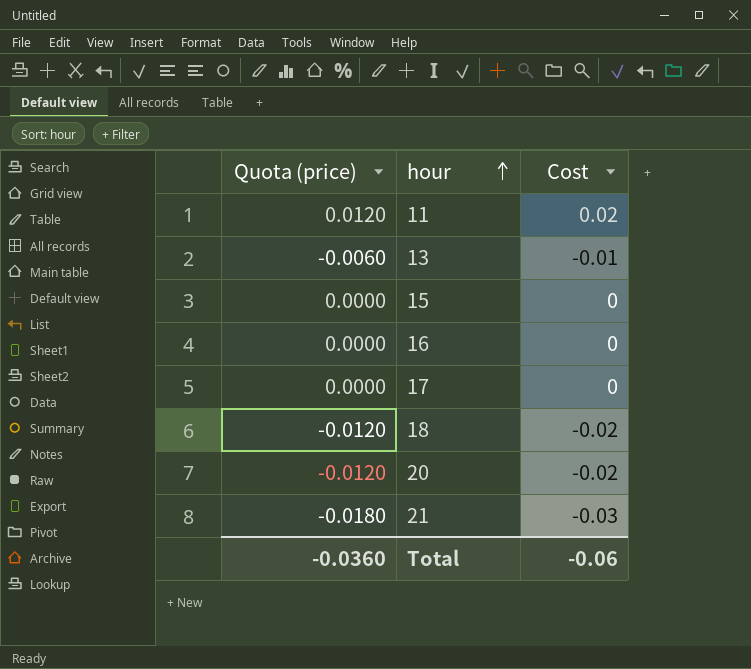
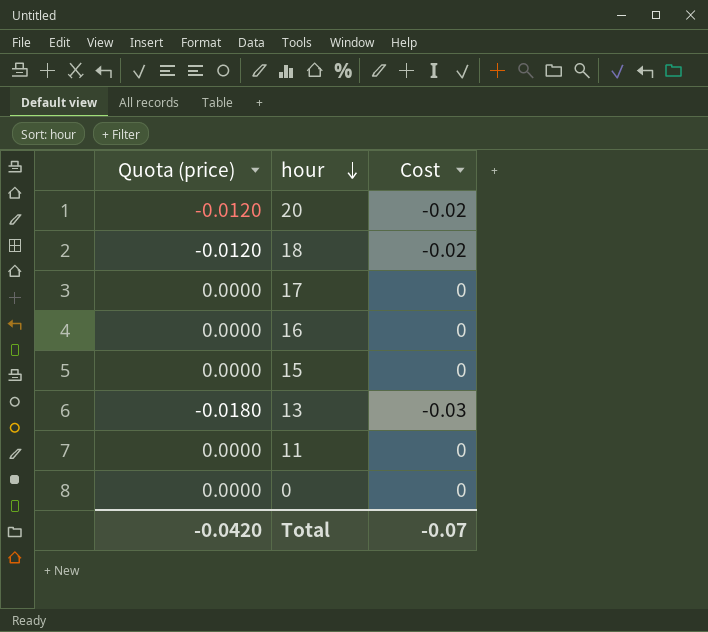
row order: hour ascending -> hour descending
row 21: -0.0180 | -0.03 -> none
13 | Quota (price): -0.0060 -> -0.0180
13 | Cost: -0.01 -> -0.03
11 | Quota (price): 0.0120 -> 0.0000
11 | Cost: 0.02 -> 0
row 0: none -> 0.0000 | 0
Total | Quota (price): -0.0360 -> -0.0420
Total | Cost: -0.06 -> -0.07

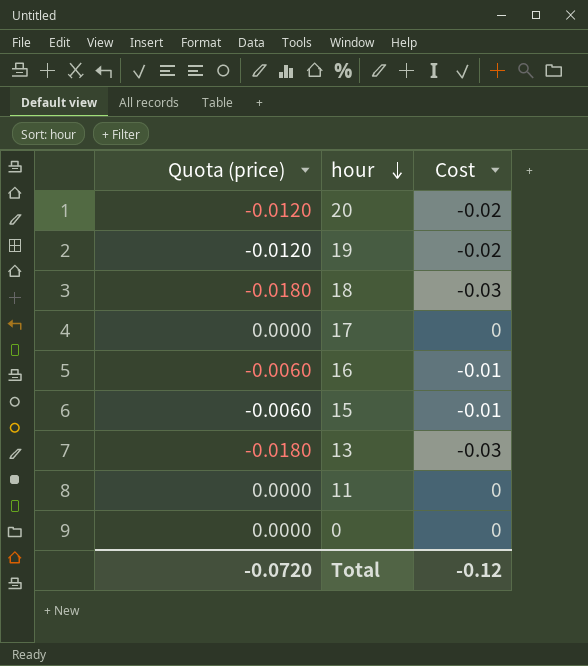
row 19: none -> -0.0120 | -0.02
18 | Quota (price): -0.0120 -> -0.0180
18 | Cost: -0.02 -> -0.03
16 | Quota (price): 0.0000 -> -0.0060
16 | Cost: 0 -> -0.01
15 | Quota (price): 0.0000 -> -0.0060
15 | Cost: 0 -> -0.01
Total | Quota (price): -0.0420 -> -0.0720
Total | Cost: -0.07 -> -0.12

